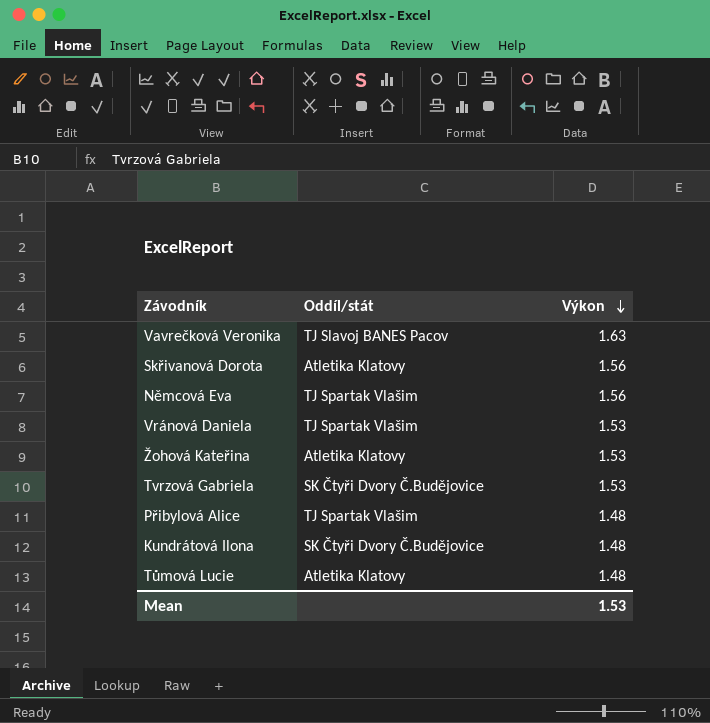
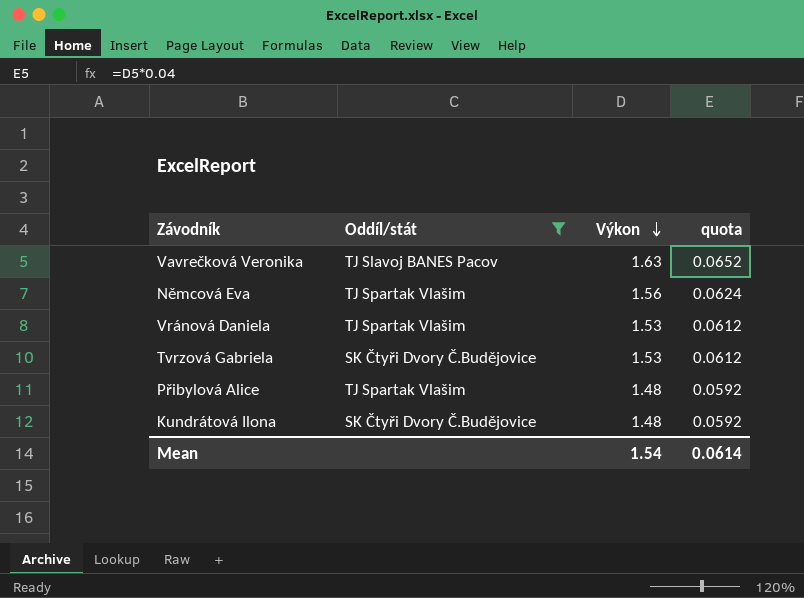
filter: none -> Oddíl/stát != Atletika Klatovy
column quota | formula: none -> [Výkon] * 0.04
Mean | Výkon: 1.53 -> 1.54

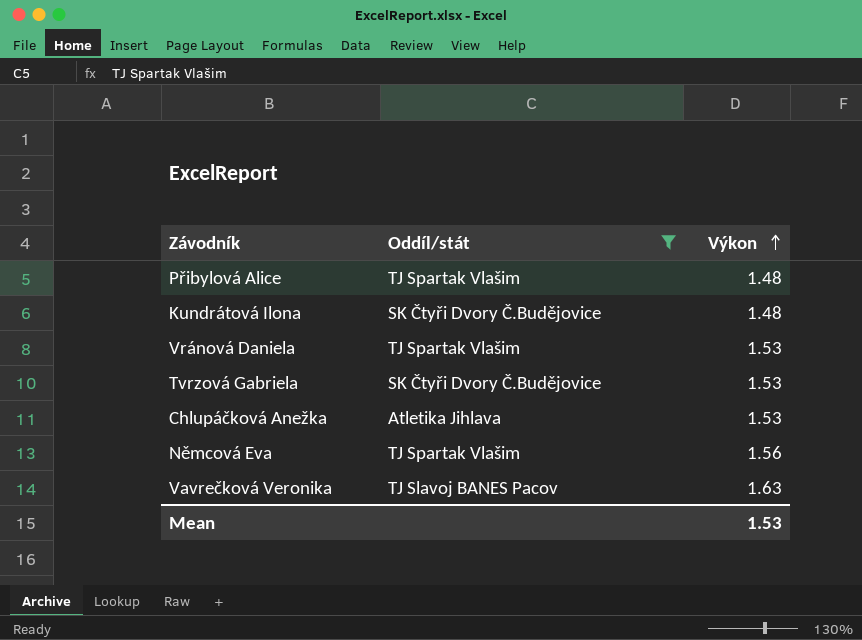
row order: Výkon descending -> Výkon ascending
column quota | formula: [Výkon] * 0.04 -> none
row Chlupáčková Anežka: none -> Atletika Jihlava | 1.53
Mean | Výkon: 1.54 -> 1.53

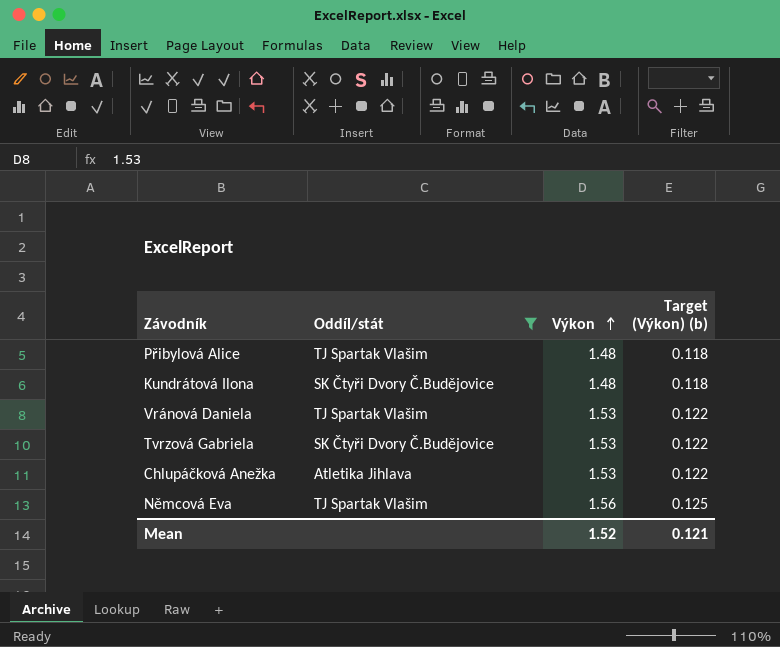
column Target (Výkon) (b) | formula: none -> [Výkon] * 0.08
row Vavrečková Veronika: TJ Slavoj BANES Pacov | 1.63 -> none
Mean | Výkon: 1.53 -> 1.52

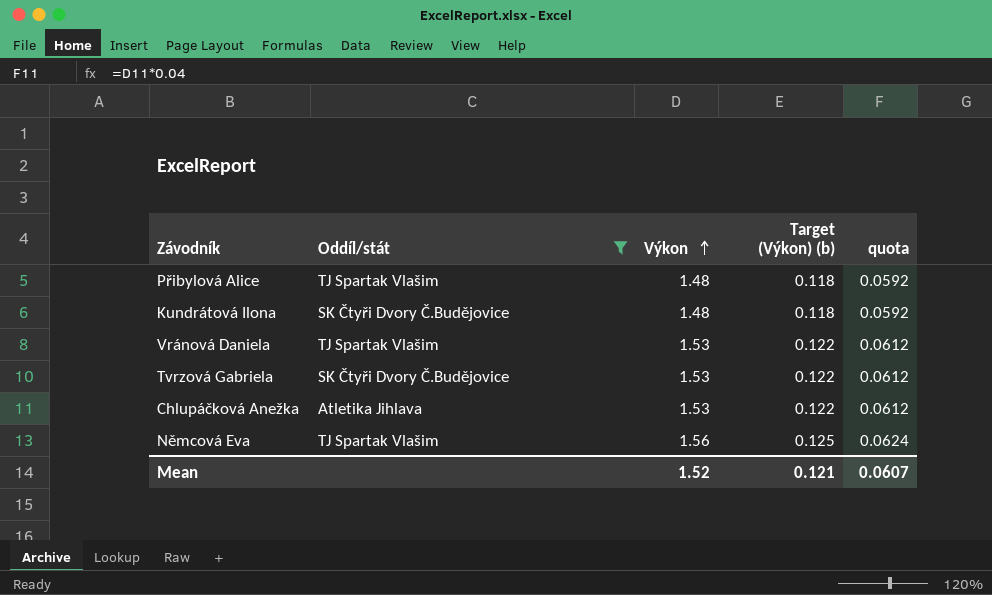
column quota | formula: none -> [Výkon] * 0.04

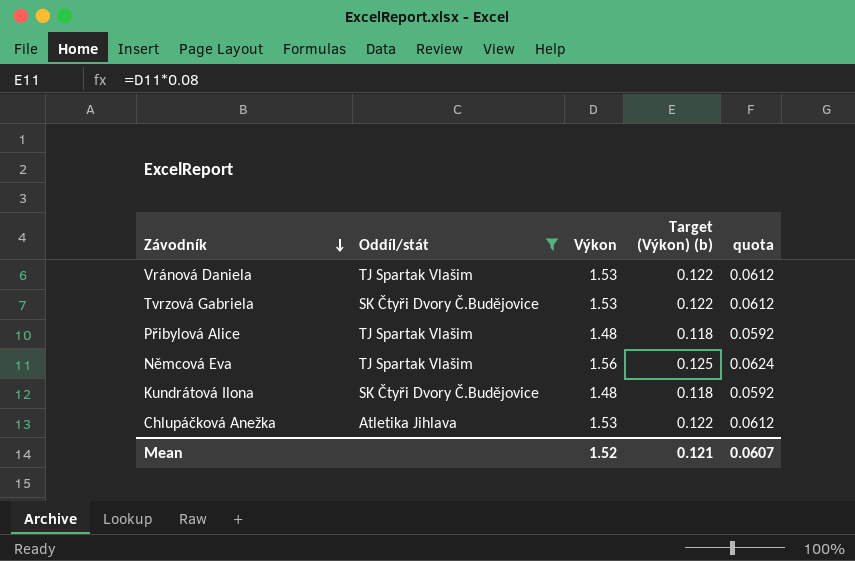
row order: Výkon ascending -> Závodník descending

